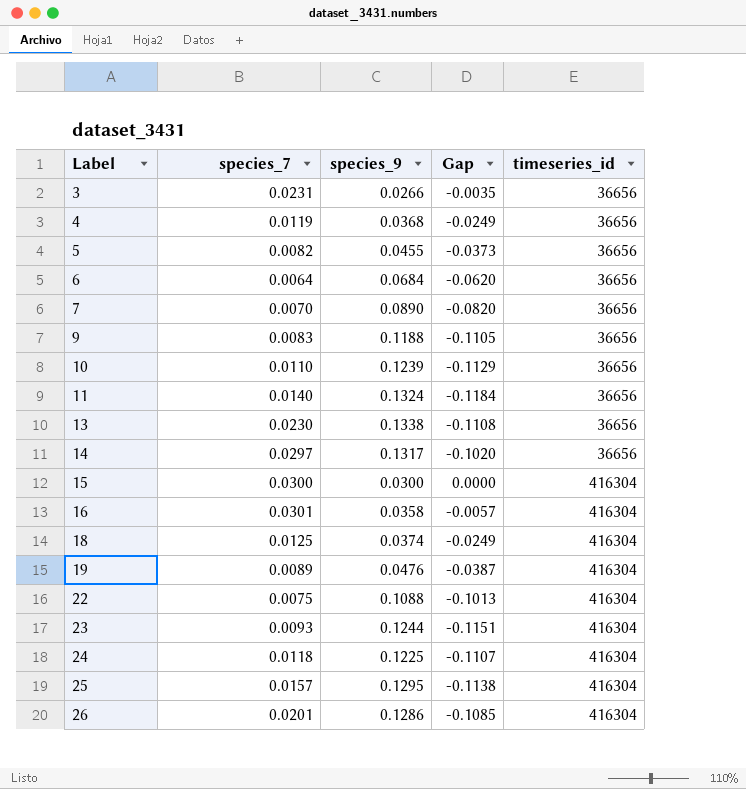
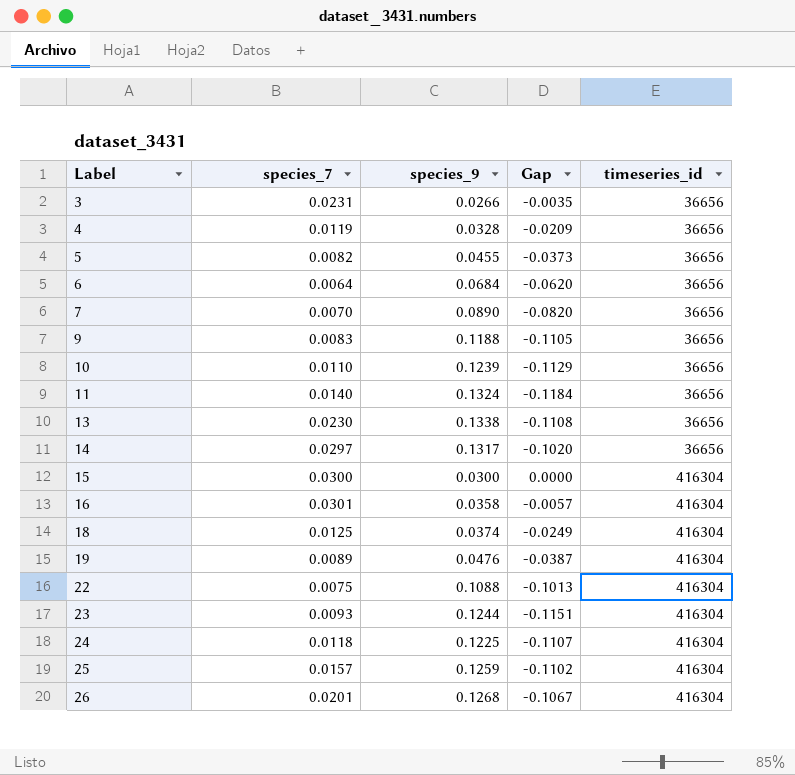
4 | species_9: 0.0368 -> 0.0328
4 | Gap: -0.0249 -> -0.0209
25 | species_9: 0.1295 -> 0.1259
25 | Gap: -0.1138 -> -0.1102
26 | species_9: 0.1286 -> 0.1268
26 | Gap: -0.1085 -> -0.1067

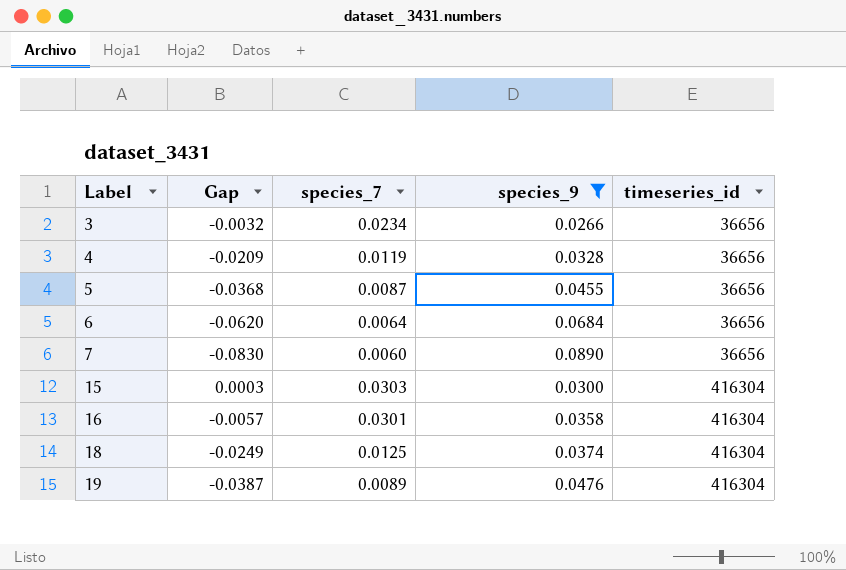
filter: none -> species_9 <= 0.0890
column Gap | position: 4 -> 2
3 | Gap: -0.0035 -> -0.0032
3 | species_7: 0.0231 -> 0.0234
5 | Gap: -0.0373 -> -0.0368
5 | species_7: 0.0082 -> 0.0087
7 | Gap: -0.0820 -> -0.0830
7 | species_7: 0.0070 -> 0.0060
15 | Gap: 0.0000 -> 0.0003
15 | species_7: 0.0300 -> 0.0303

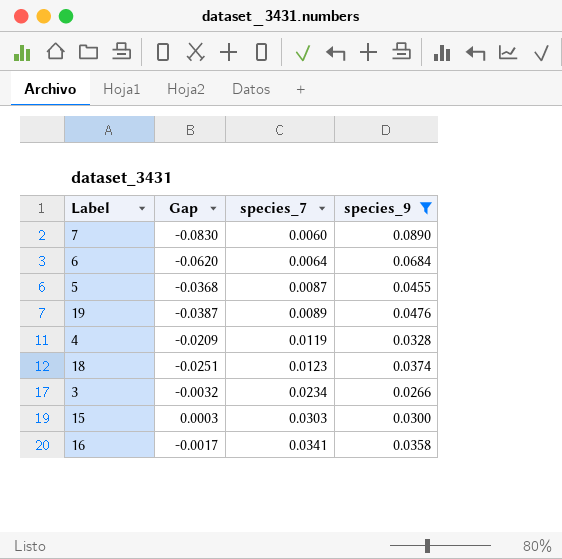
row order: Label ascending -> species_7 ascending
column timeseries_id | position: 5 -> none
18 | Gap: -0.0249 -> -0.0251
18 | species_7: 0.0125 -> 0.0123
16 | Gap: -0.0057 -> -0.0017
16 | species_7: 0.0301 -> 0.0341

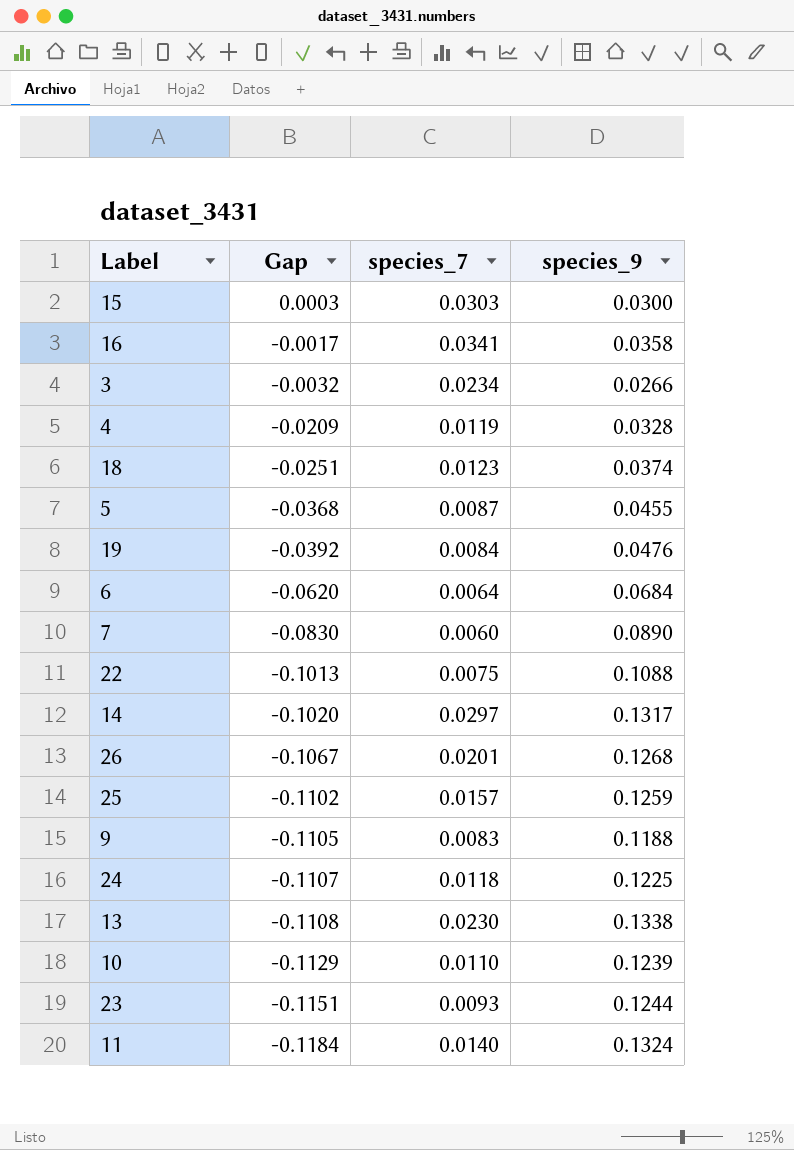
filter: species_9 <= 0.0890 -> none
row order: species_7 ascending -> Gap descending
19 | Gap: -0.0387 -> -0.0392
19 | species_7: 0.0089 -> 0.0084

